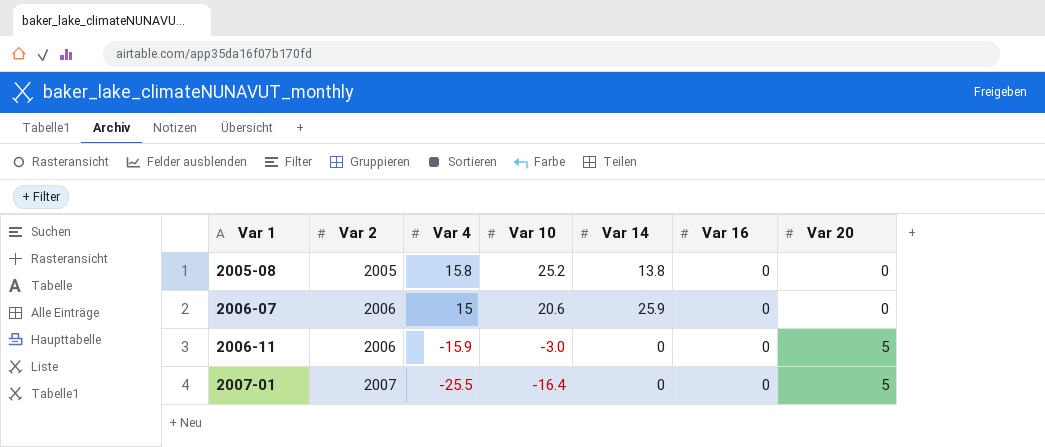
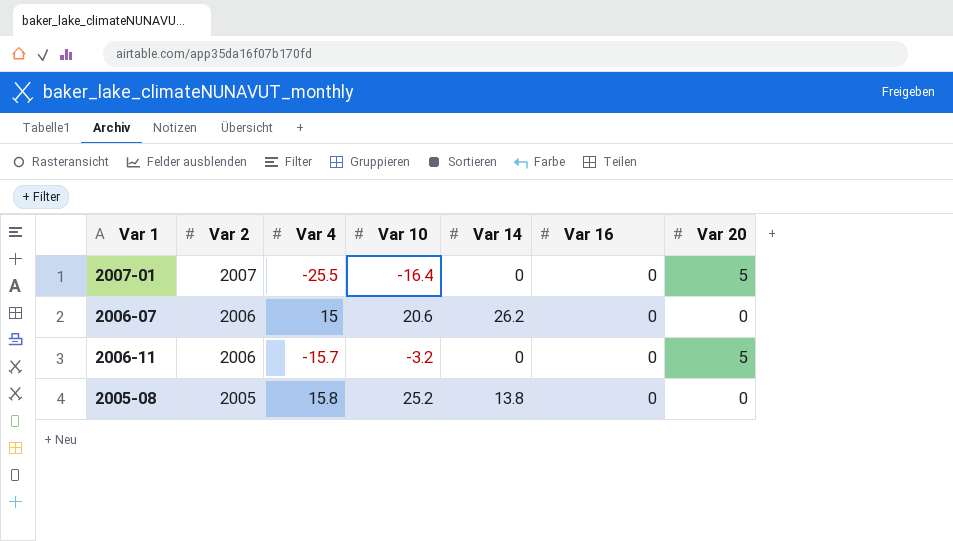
row order: Var 1 ascending -> Var 2 descending
2006-07 | Var 14: 25.9 -> 26.2
2006-11 | Var 4: -15.9 -> -15.7
2006-11 | Var 10: -3.0 -> -3.2

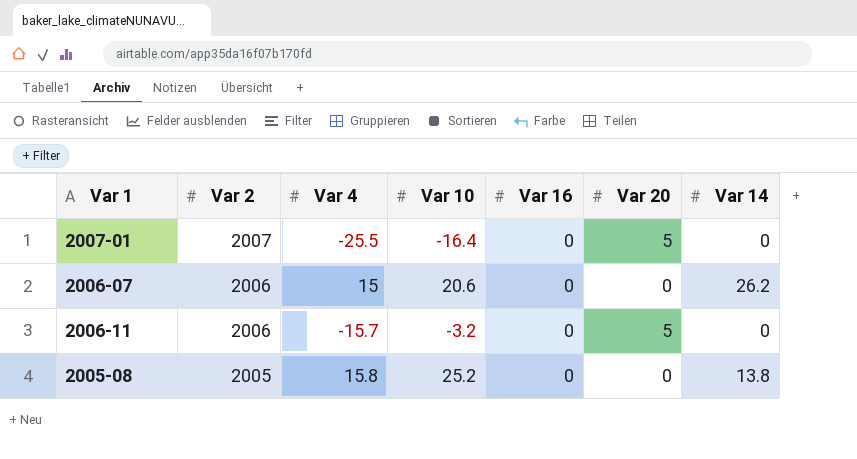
column Var 14 | position: 5 -> 7

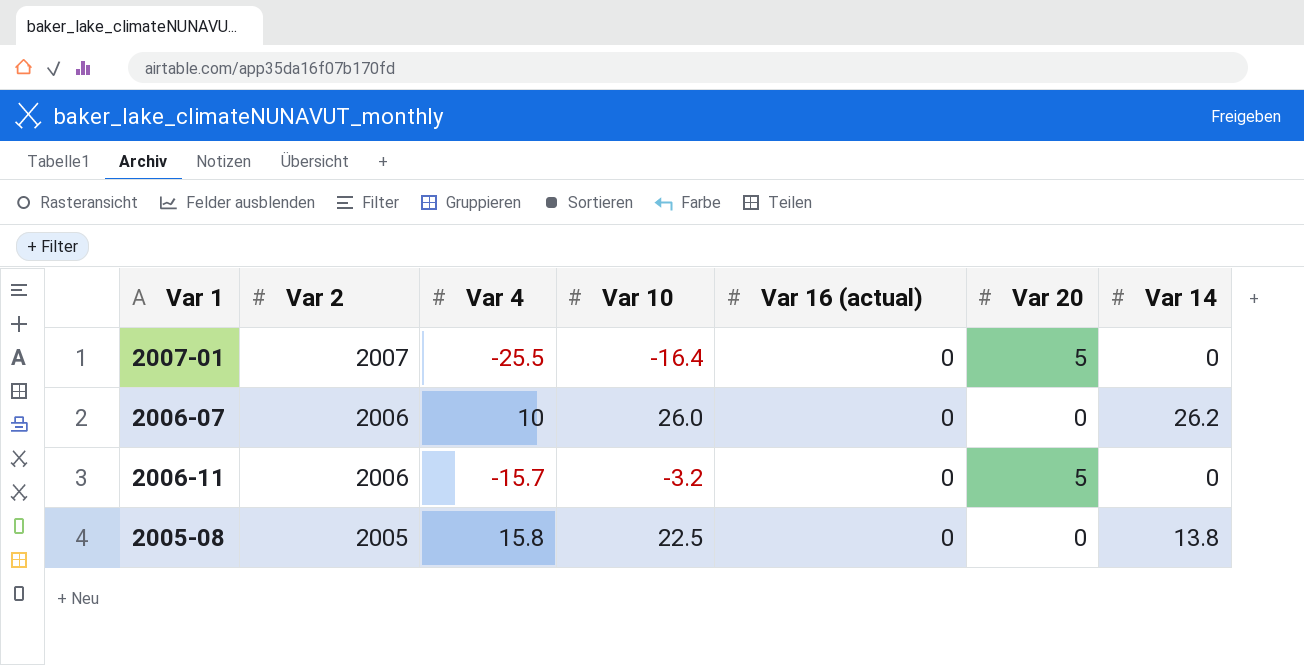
column name: Var 16 -> Var 16 (actual)
2006-07 | Var 4: 15 -> 10
2006-07 | Var 10: 20.6 -> 26.0
2005-08 | Var 10: 25.2 -> 22.5

